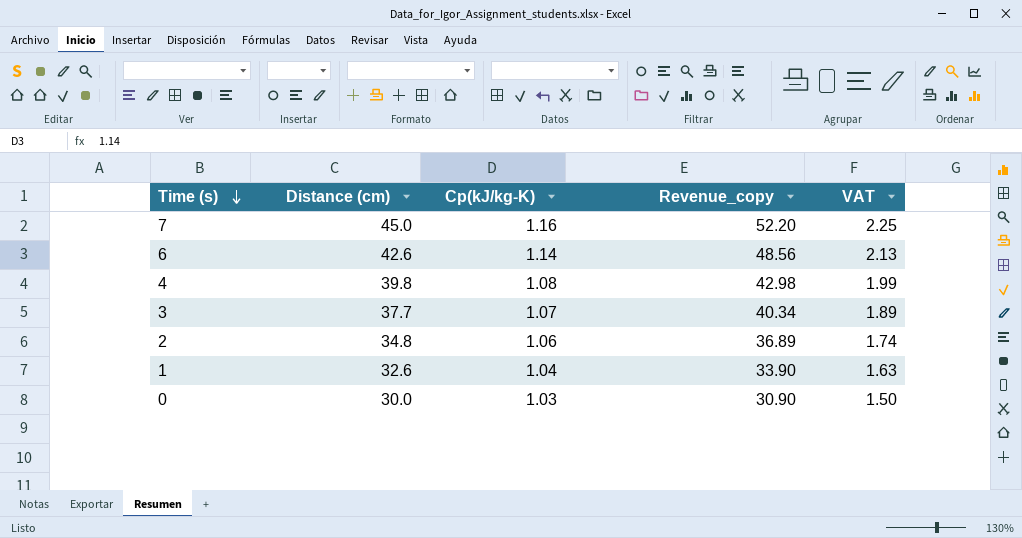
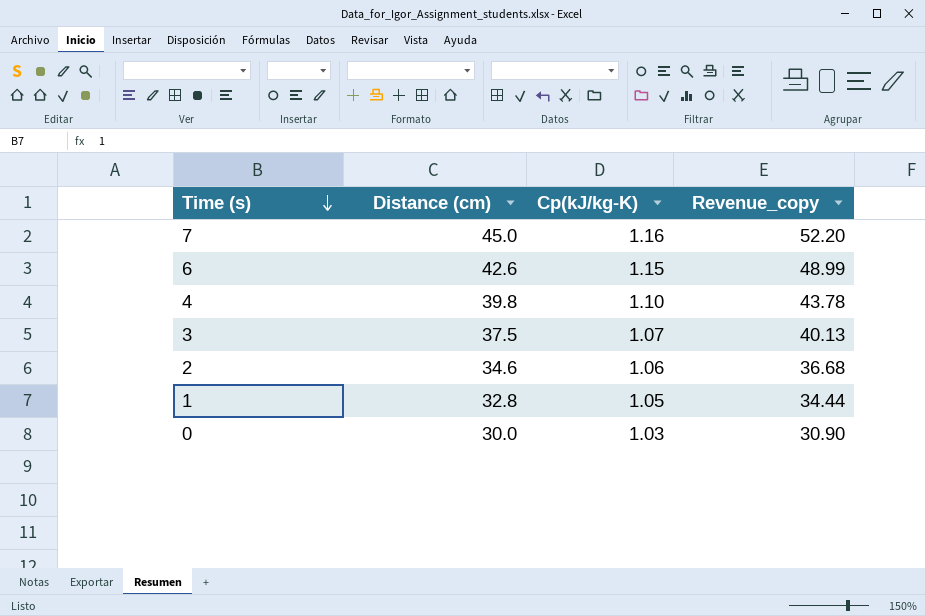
column VAT | formula: [Distance (cm)] * 0.05 -> none
6 | Cp(kJ/kg-K): 1.14 -> 1.15
6 | Revenue_copy: 48.56 -> 48.99
4 | Cp(kJ/kg-K): 1.08 -> 1.10
4 | Revenue_copy: 42.98 -> 43.78
3 | Distance (cm): 37.7 -> 37.5
3 | Revenue_copy: 40.34 -> 40.13
2 | Distance (cm): 34.8 -> 34.6
2 | Revenue_copy: 36.89 -> 36.68
1 | Distance (cm): 32.6 -> 32.8
1 | Cp(kJ/kg-K): 1.04 -> 1.05
1 | Revenue_copy: 33.90 -> 34.44

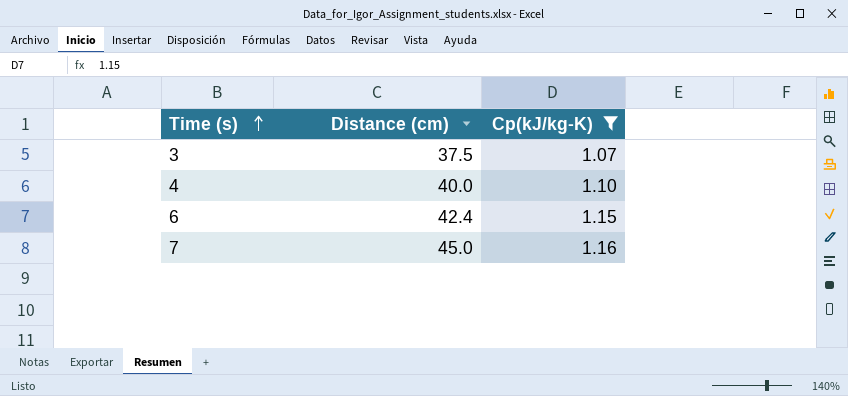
filter: none -> Cp(kJ/kg-K) >= 1.07
row order: Time (s) descending -> Time (s) ascending
column Revenue_copy | formula: [Distance (cm)] * [Cp(kJ/kg-K)] -> none
4 | Distance (cm): 39.8 -> 40.0
6 | Distance (cm): 42.6 -> 42.4

